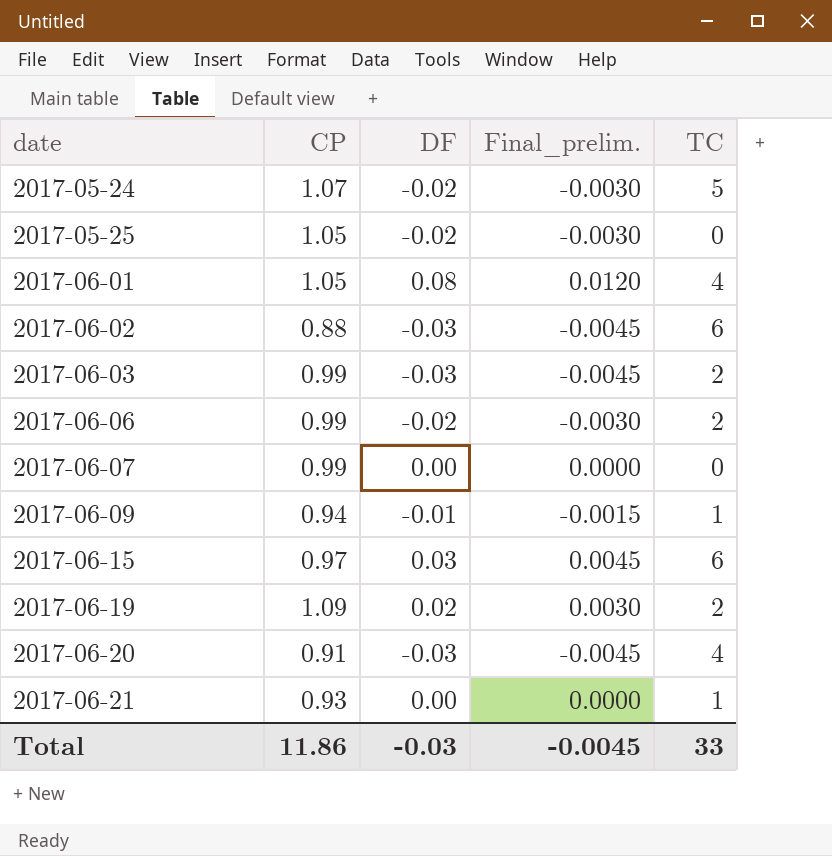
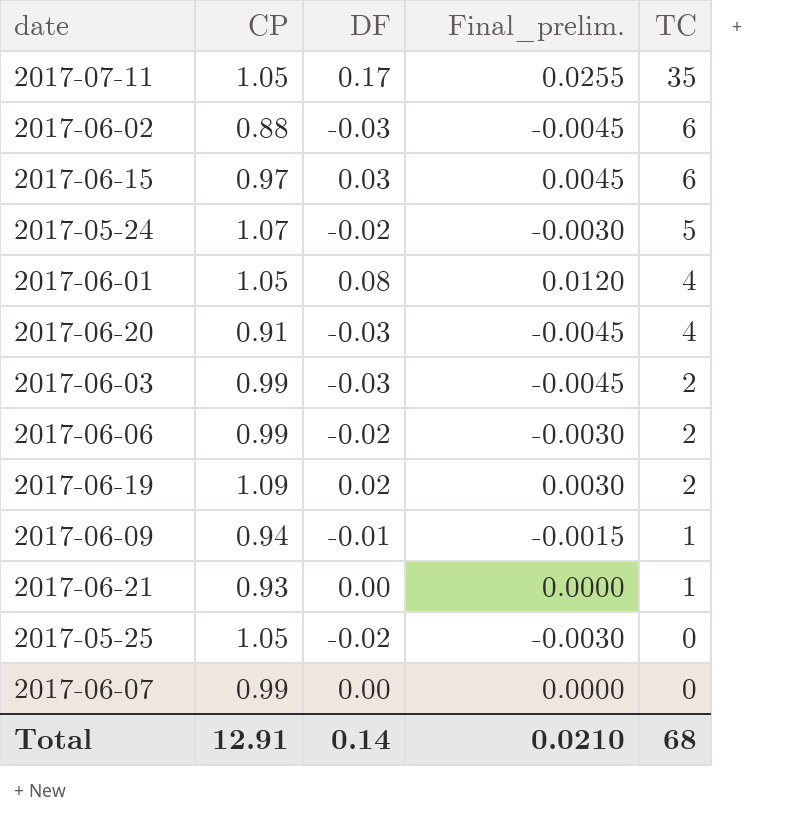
row order: date ascending -> TC descending
row 2017-07-11: none -> 1.05 | 0.17 | 0.0255 | 35
Total | CP: 11.86 -> 12.91
Total | DF: -0.03 -> 0.14
Total | Final_prelim.: -0.0045 -> 0.0210
Total | TC: 33 -> 68

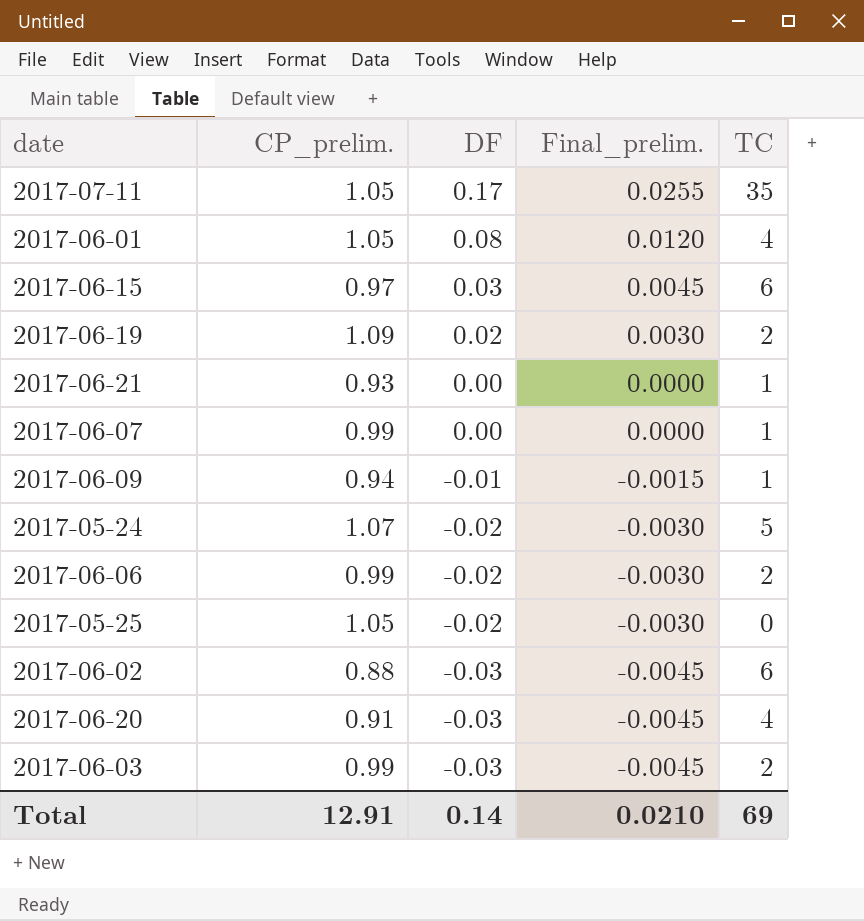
row order: TC descending -> DF descending
column name: CP -> CP_prelim.
2017-06-07 | TC: 0 -> 1
Total | TC: 68 -> 69

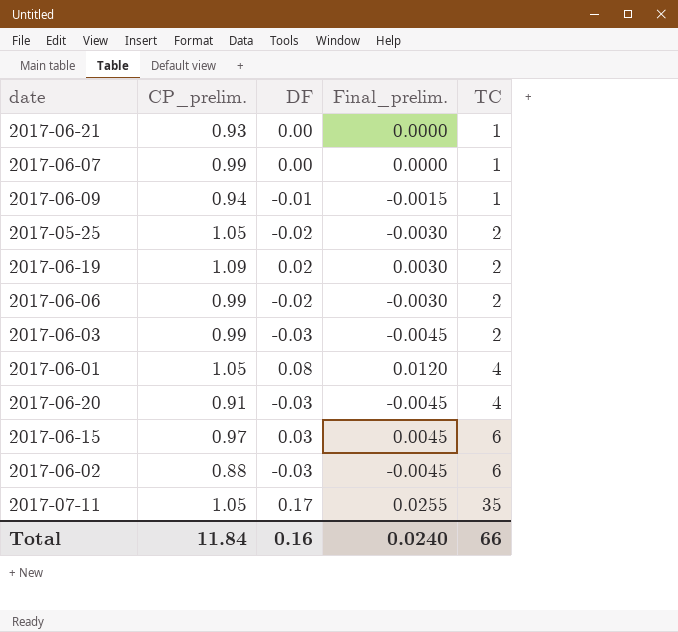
row order: DF descending -> TC ascending
row 2017-05-24: 1.07 | -0.02 | -0.0030 | 5 -> none
2017-05-25 | TC: 0 -> 2
Total | CP_prelim.: 12.91 -> 11.84
Total | DF: 0.14 -> 0.16
Total | Final_prelim.: 0.0210 -> 0.0240
Total | TC: 69 -> 66

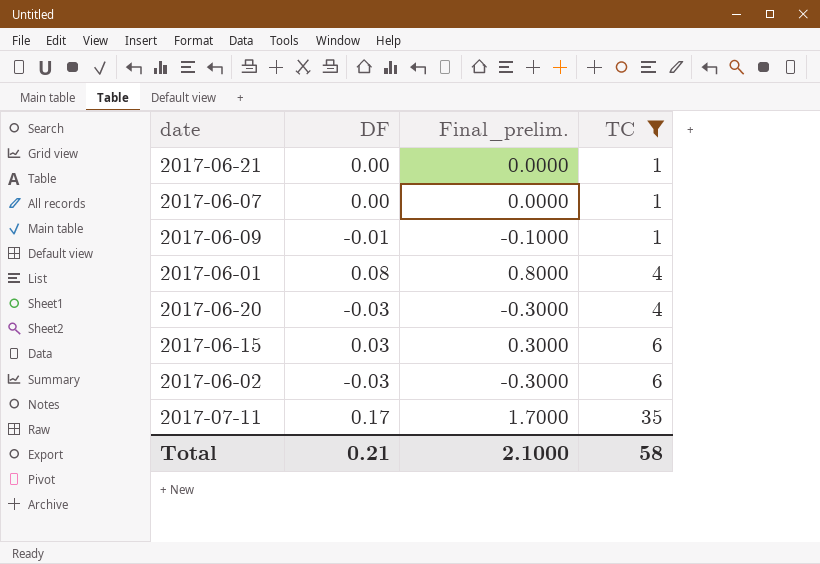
filter: none -> TC != 2
column CP_prelim. | position: 2 -> none
column Final_prelim. | formula: [DF] * 0.15 -> [DF] * 10
Total | DF: 0.16 -> 0.21
Total | Final_prelim.: 0.0240 -> 2.1000
Total | TC: 66 -> 58

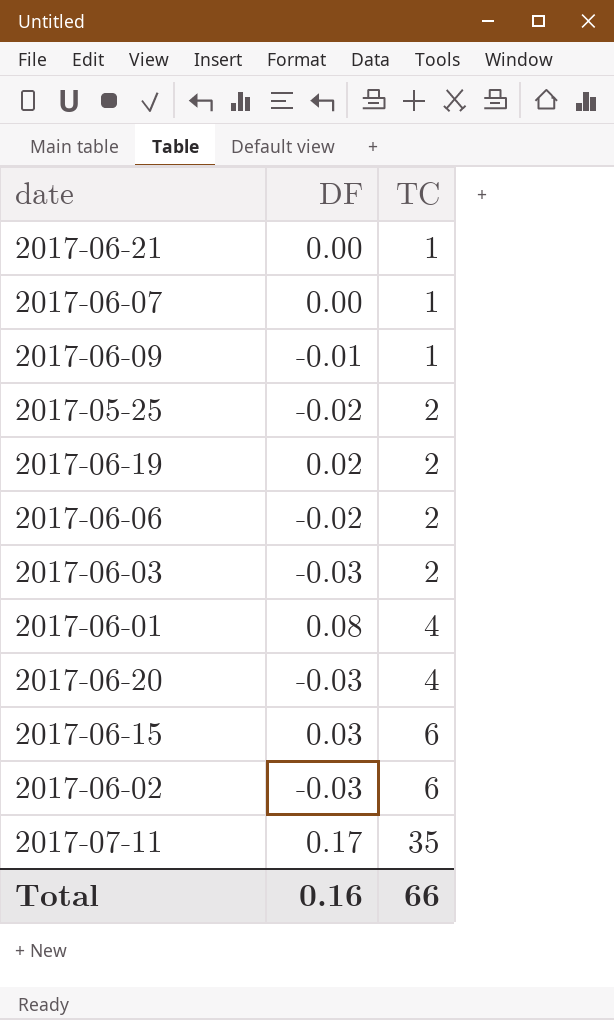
filter: TC != 2 -> none
column Final_prelim. | formula: [DF] * 10 -> none
Total | DF: 0.21 -> 0.16
Total | TC: 58 -> 66

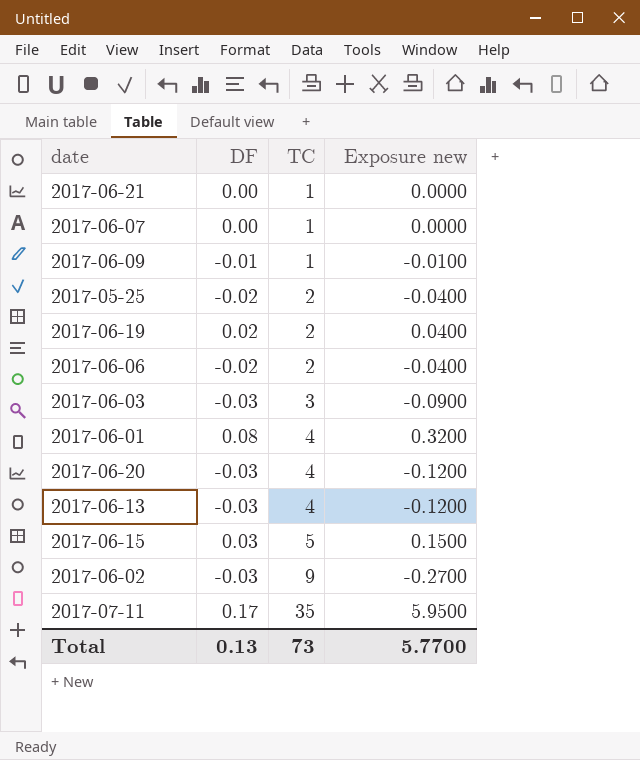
column Exposure new | formula: none -> [DF] * [TC]
2017-06-03 | TC: 2 -> 3
row 2017-06-13: none -> -0.03 | 4 | -0.1200
2017-06-15 | TC: 6 -> 5
2017-06-02 | TC: 6 -> 9
Total | DF: 0.16 -> 0.13
Total | TC: 66 -> 73

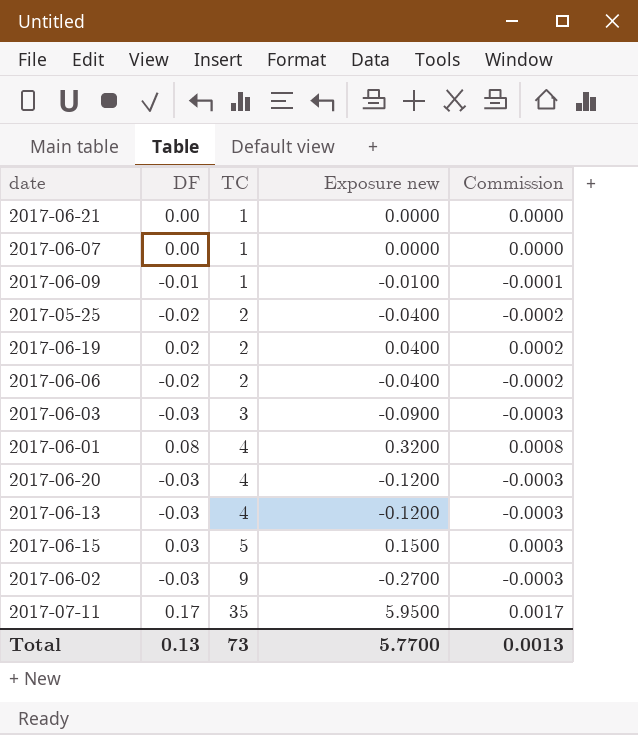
column Commission | formula: none -> [DF] * 0.01

